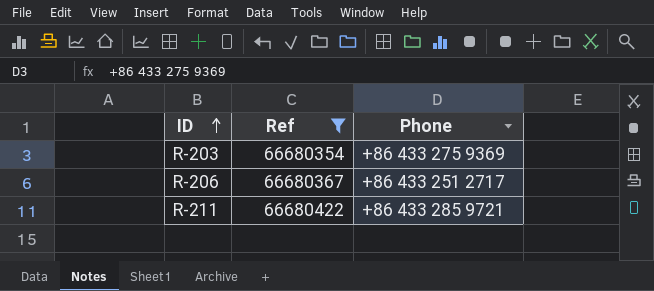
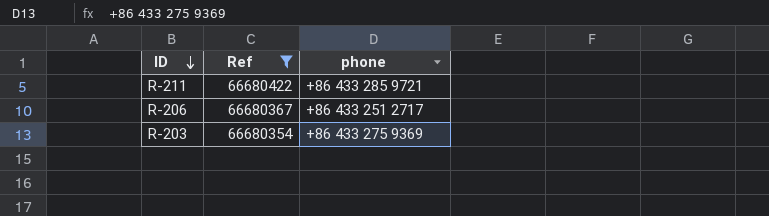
row order: ID ascending -> ID descending
column name: Phone -> phone

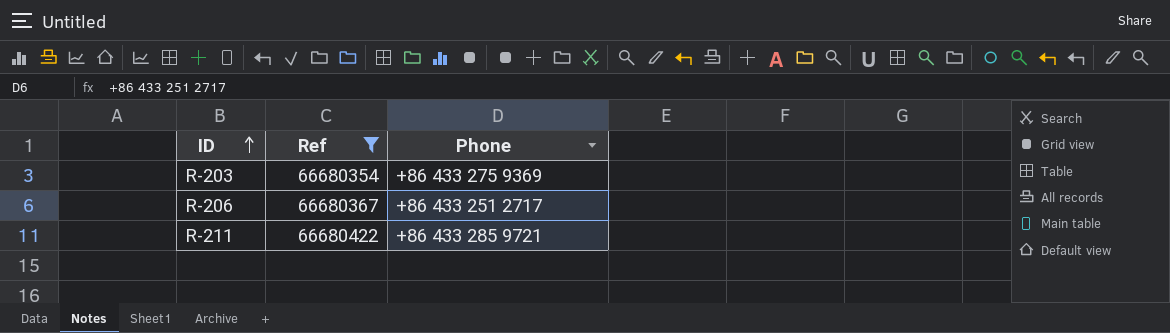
row order: ID descending -> ID ascending
column name: phone -> Phone

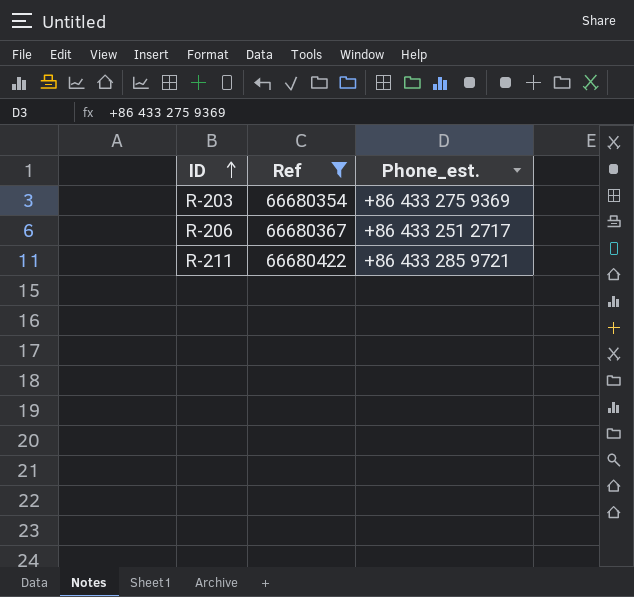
column name: Phone -> Phone_est.

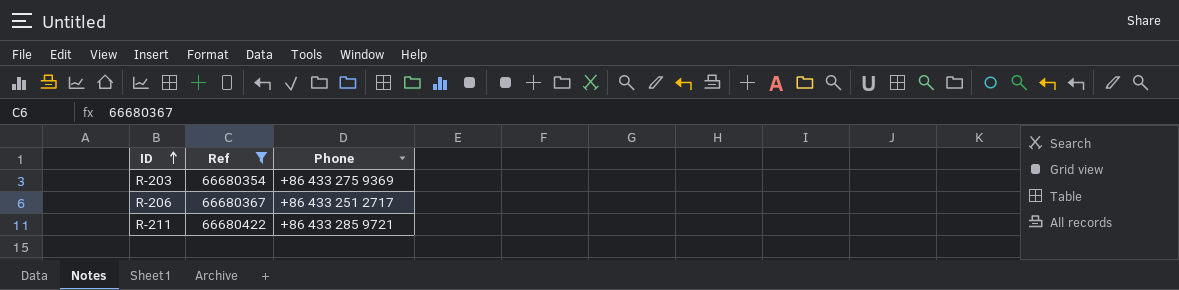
column name: Phone_est. -> Phone

